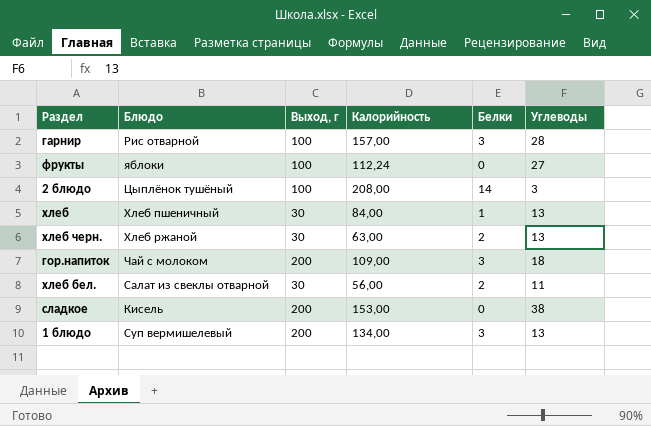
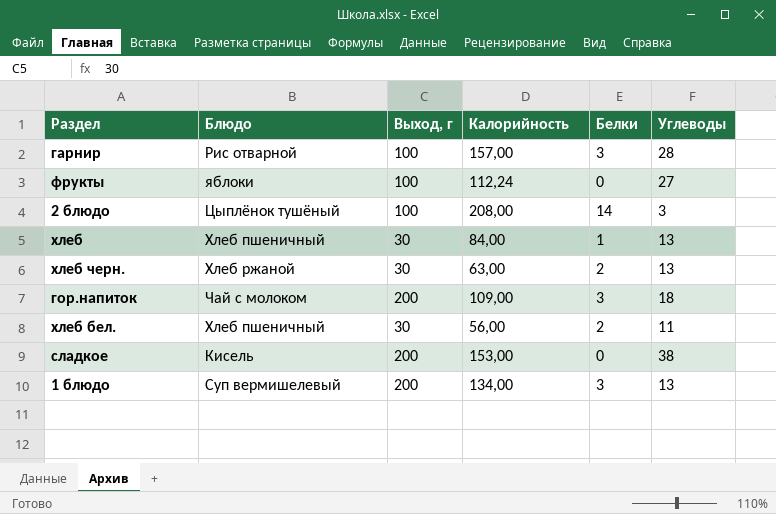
хлеб бел. | Блюдо: Салат из свеклы отварной -> Хлеб пшеничный

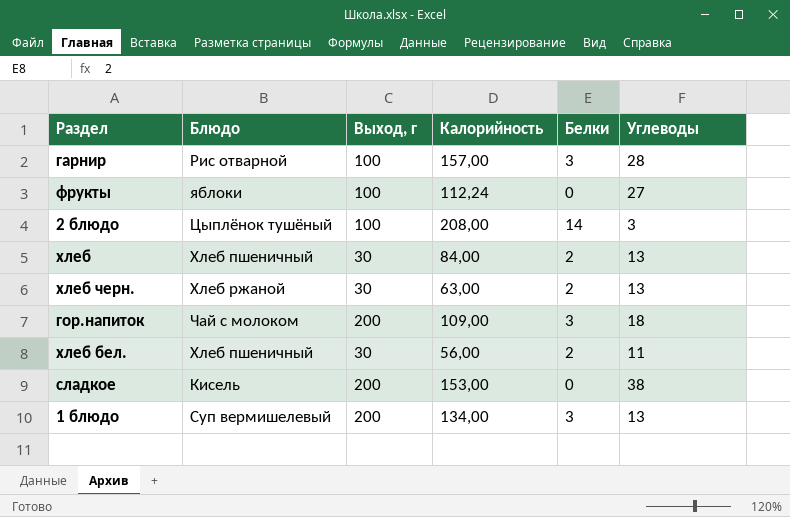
хлеб | Белки: 1 -> 2

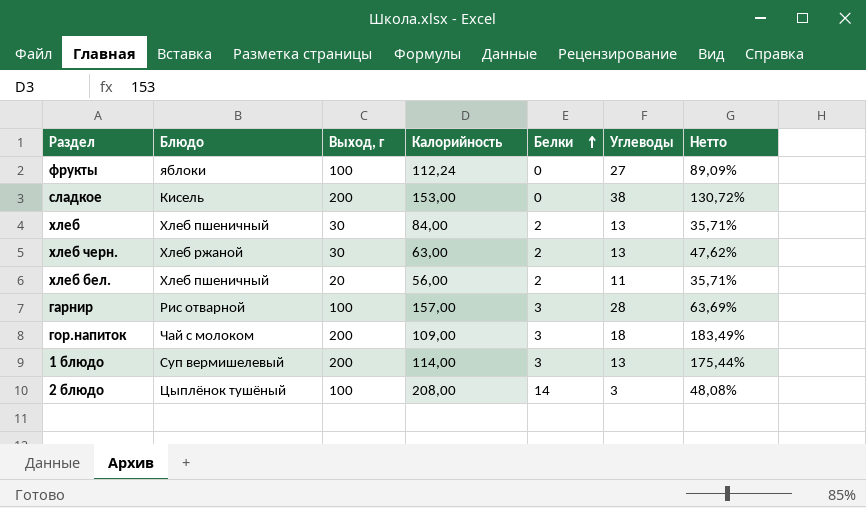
row order: none -> Белки ascending
column Нетто | formula: none -> [Выход, г] / [Калорийность]
хлеб бел. | Выход, г: 30 -> 20
1 блюдо | Калорийность: 134,00 -> 114,00

